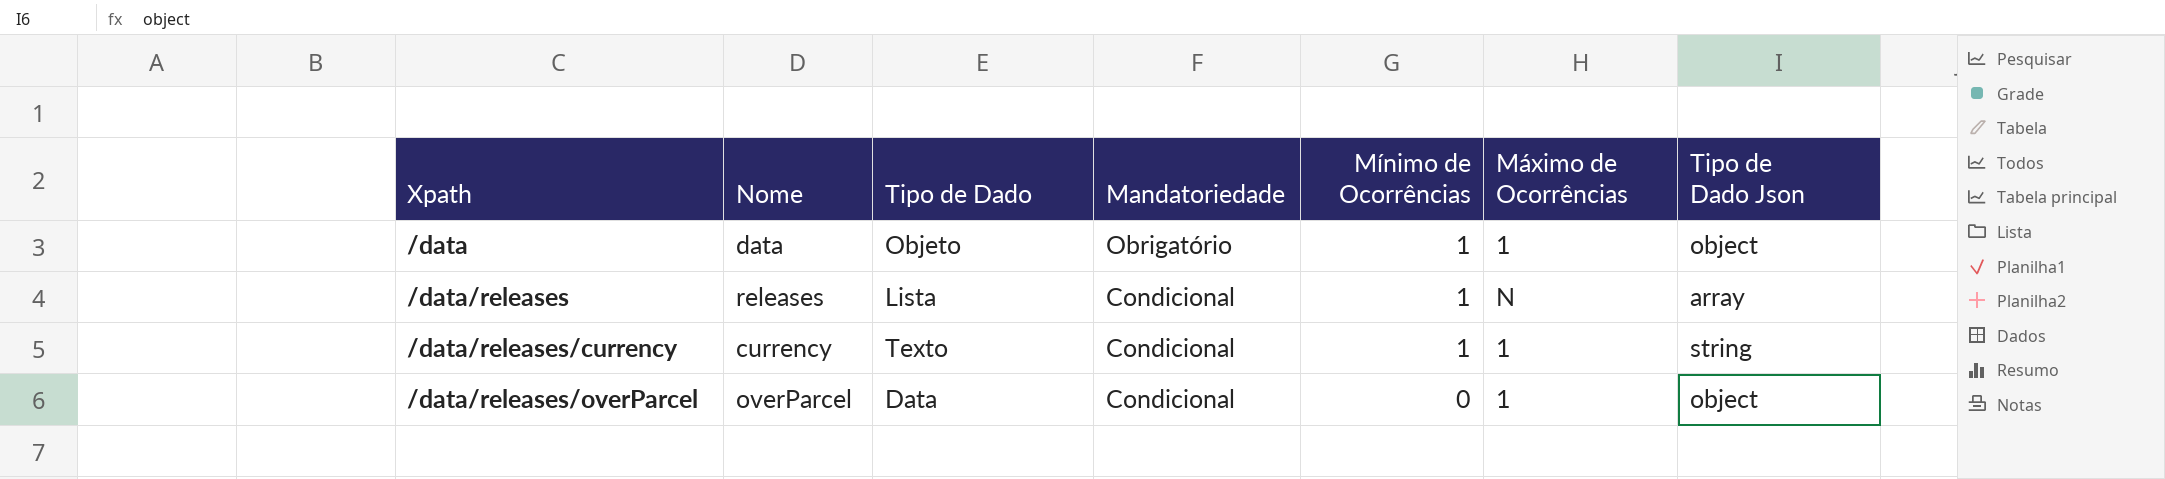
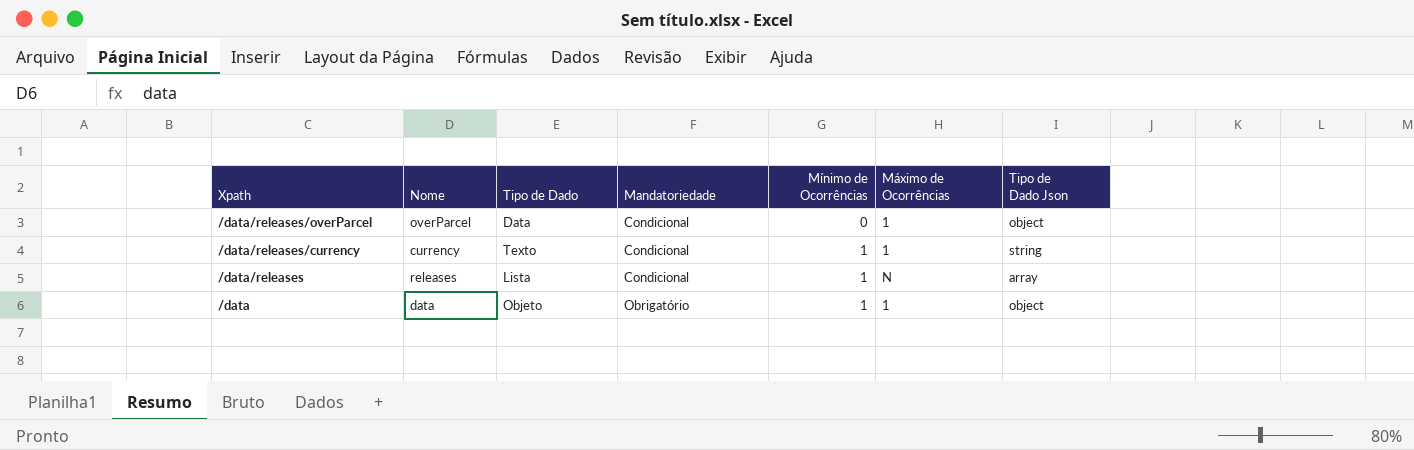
row order: Xpath ascending -> Xpath descending

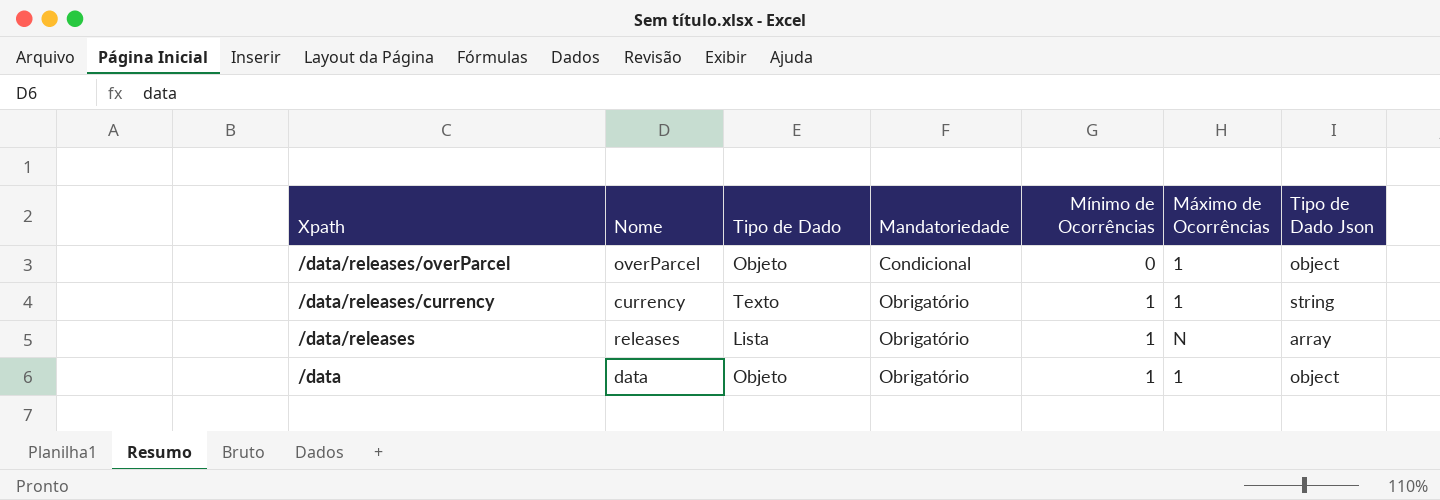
/data/releases/overParcel | Tipo de Dado: Data -> Objeto
/data/releases/currency | Mandatoriedade: Condicional -> Obrigatório
/data/releases | Mandatoriedade: Condicional -> Obrigatório

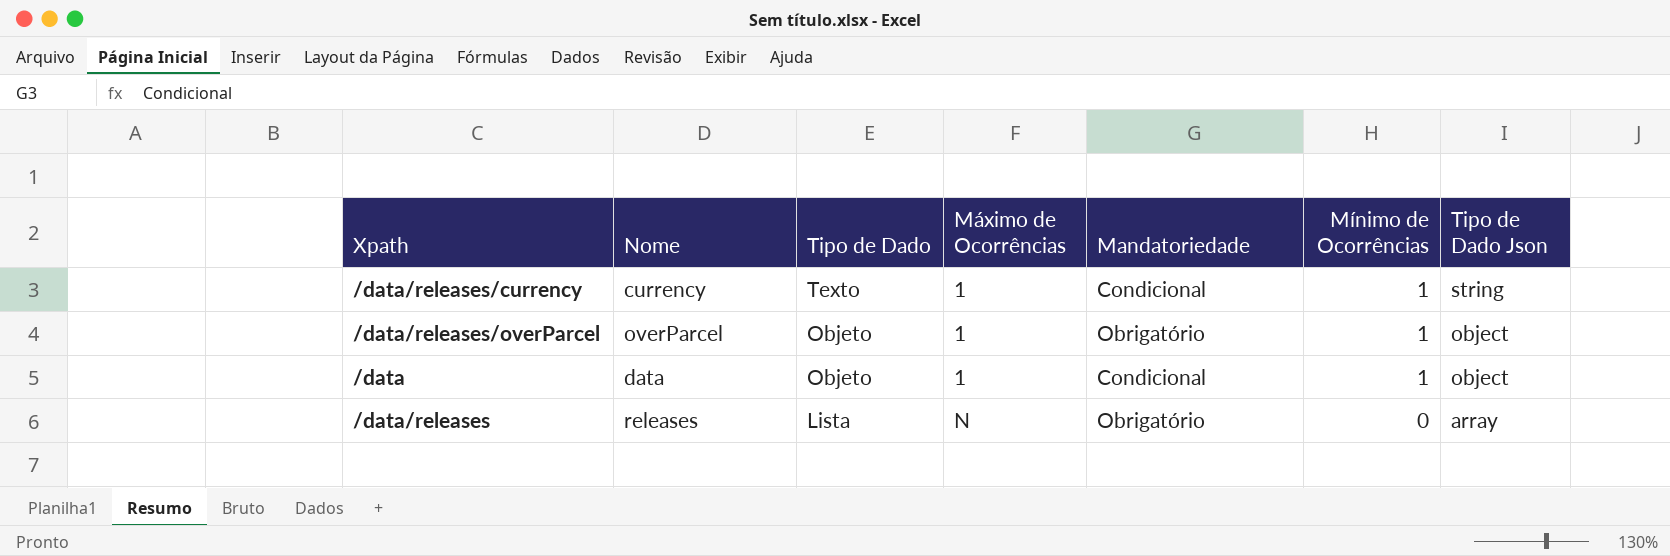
row order: Xpath descending -> Tipo de Dado descending
column Máximo de Ocorrências | position: 6 -> 4
/data/releases/currency | Mandatoriedade: Obrigatório -> Condicional
/data/releases/overParcel | Mandatoriedade: Condicional -> Obrigatório
/data/releases/overParcel | Mínimo de Ocorrências: 0 -> 1
/data | Mandatoriedade: Obrigatório -> Condicional
/data/releases | Mínimo de Ocorrências: 1 -> 0

